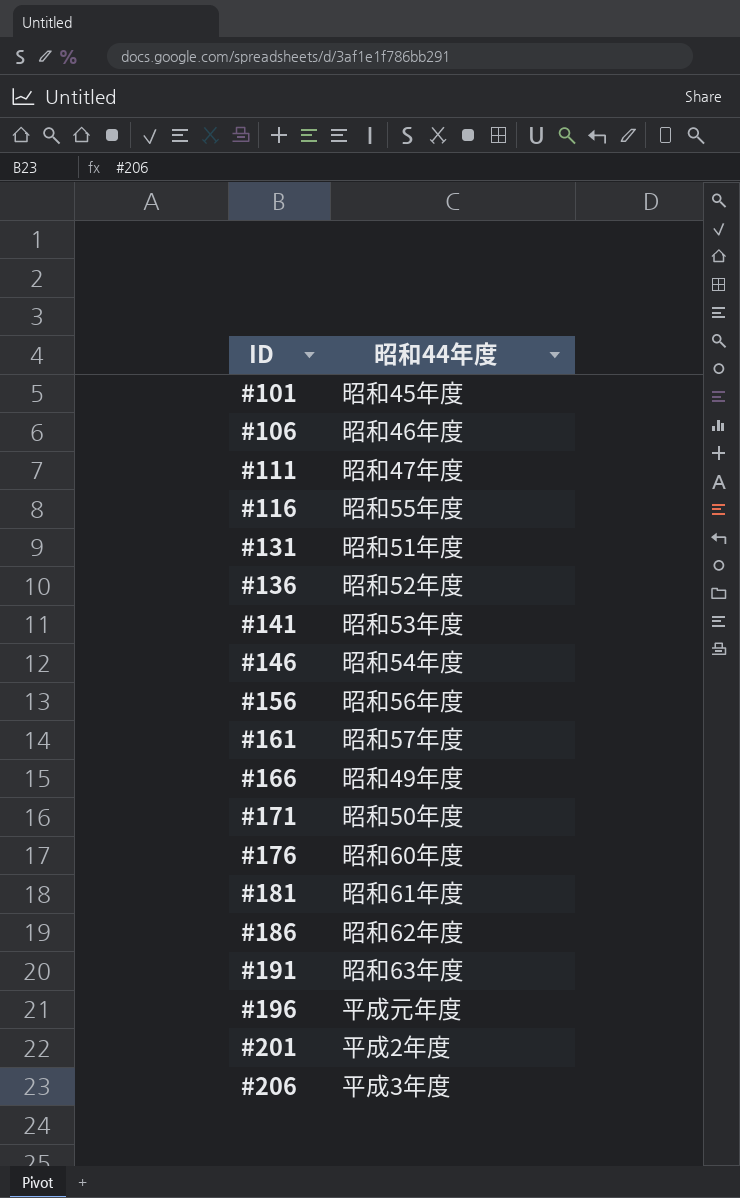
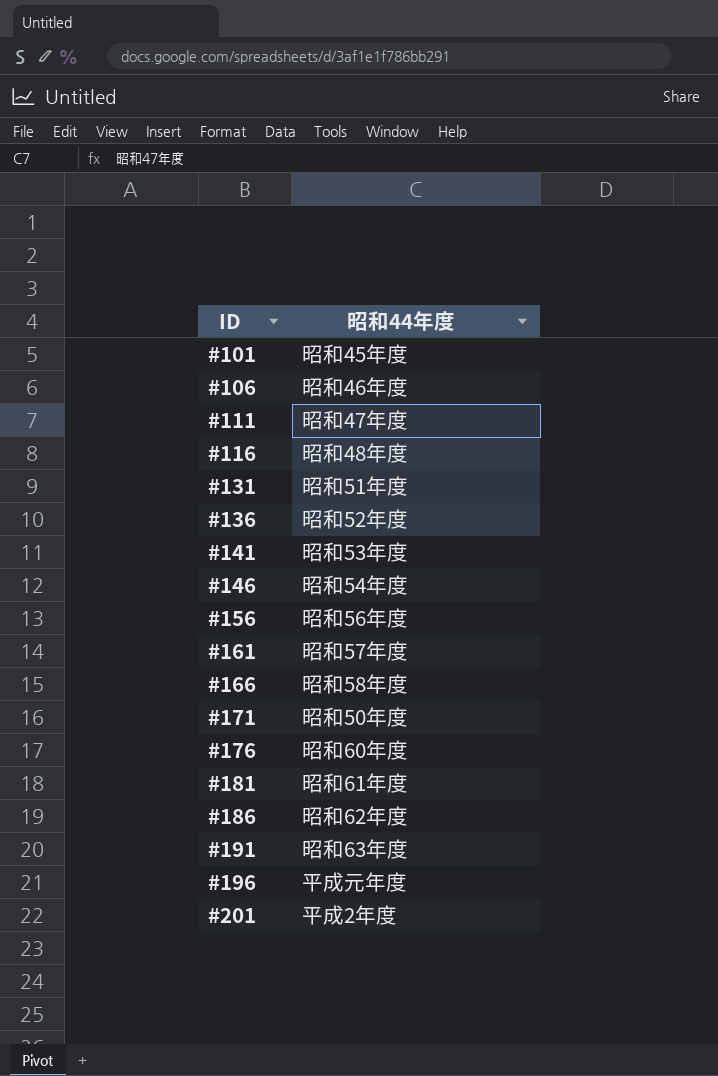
row #206: 平成3年度 -> none
#116 | 昭和44年度: 昭和55年度 -> 昭和48年度
#166 | 昭和44年度: 昭和49年度 -> 昭和58年度

